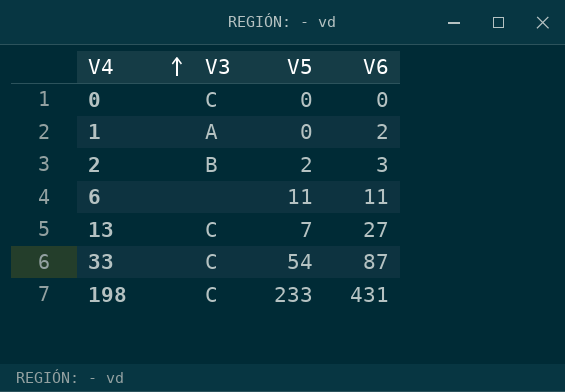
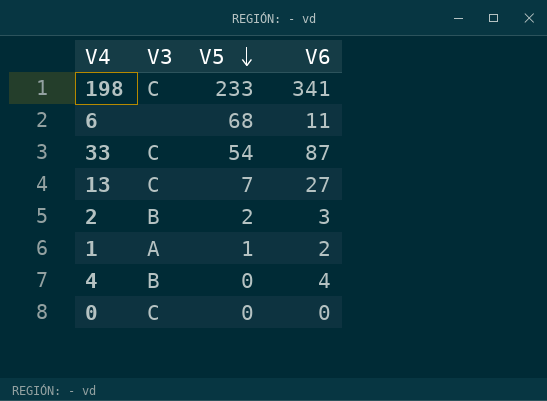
row order: V4 ascending -> V5 descending
198 | V6: 431 -> 341
6 | V5: 11 -> 68
1 | V5: 0 -> 1
row 4: none -> B | 0 | 4

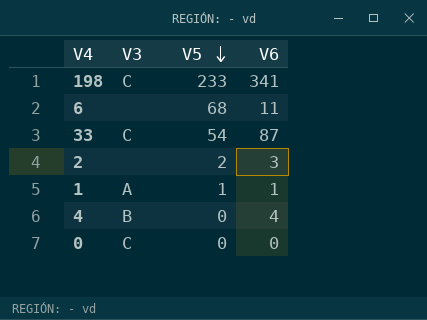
row 13: C | 7 | 27 -> none
2 | V3: B -> none
1 | V6: 2 -> 1

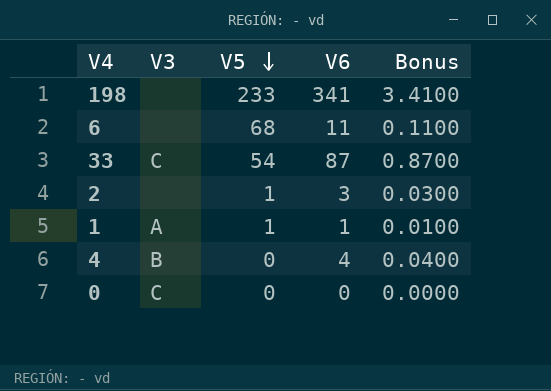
column Bonus | formula: none -> [V6] * 0.01
198 | V3: C -> none
2 | V5: 2 -> 1

